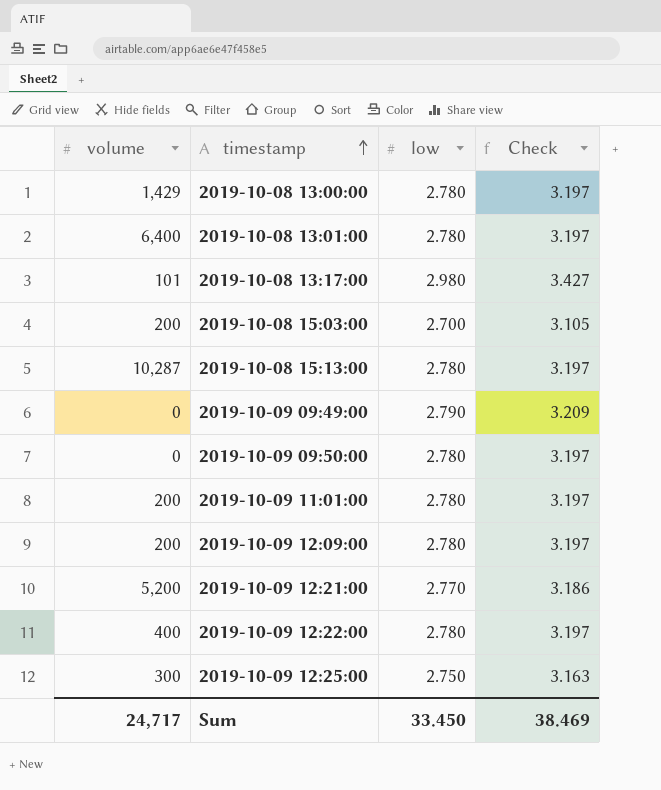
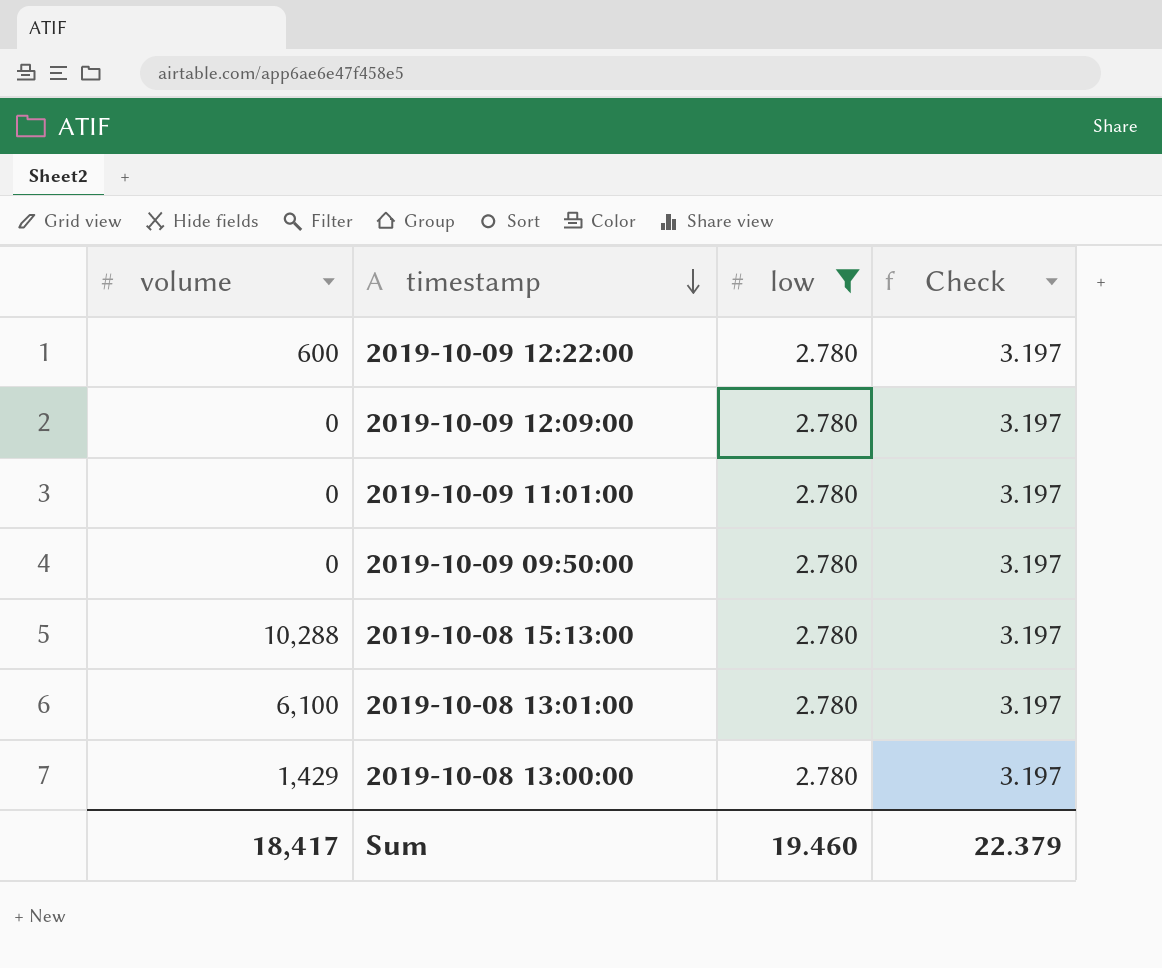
filter: none -> low = 2.780
row order: timestamp ascending -> timestamp descending
2019-10-09 12:22:00 | volume: 400 -> 600
2019-10-09 12:09:00 | volume: 200 -> 0
2019-10-09 11:01:00 | volume: 200 -> 0
2019-10-08 15:13:00 | volume: 10,287 -> 10,288
2019-10-08 13:01:00 | volume: 6,400 -> 6,100
Sum | volume: 24,717 -> 18,417
Sum | low: 33.450 -> 19.460
Sum | Check: 38.469 -> 22.379

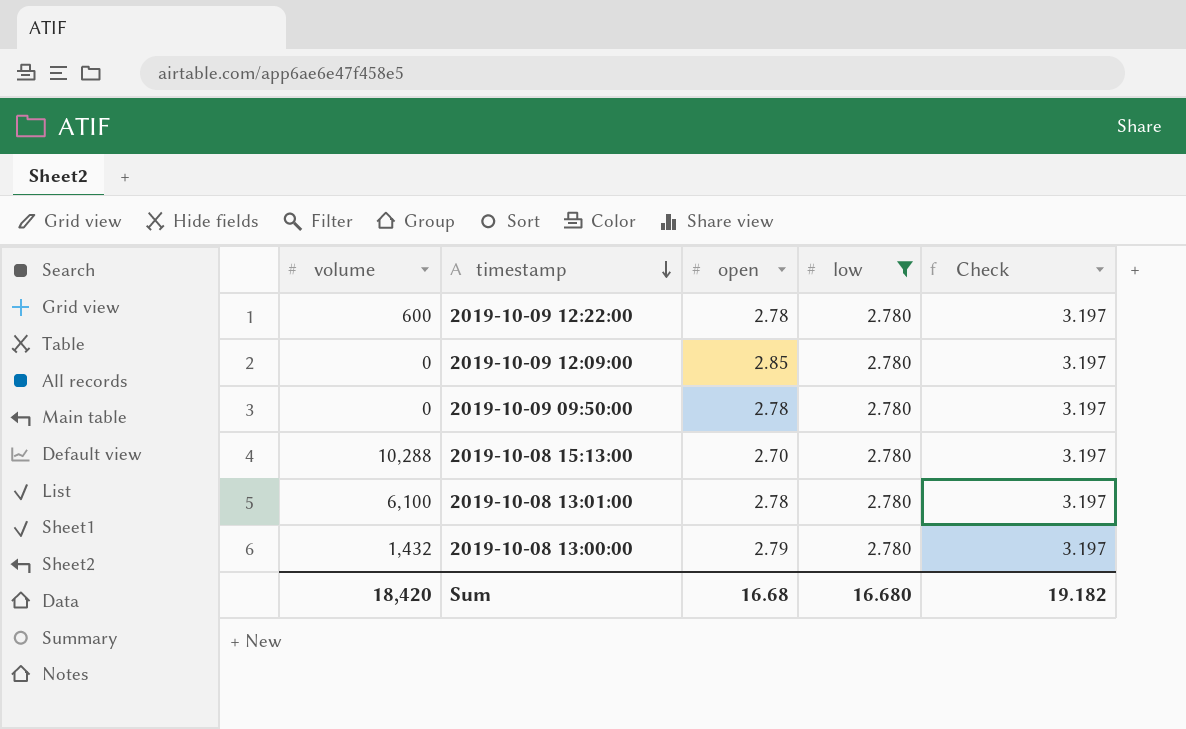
column open | position: none -> 3
row 2019-10-09 11:01:00: 0 | 2.780 | 3.197 -> none
2019-10-08 13:00:00 | volume: 1,429 -> 1,432
Sum | volume: 18,417 -> 18,420
Sum | low: 19.460 -> 16.680
Sum | Check: 22.379 -> 19.182

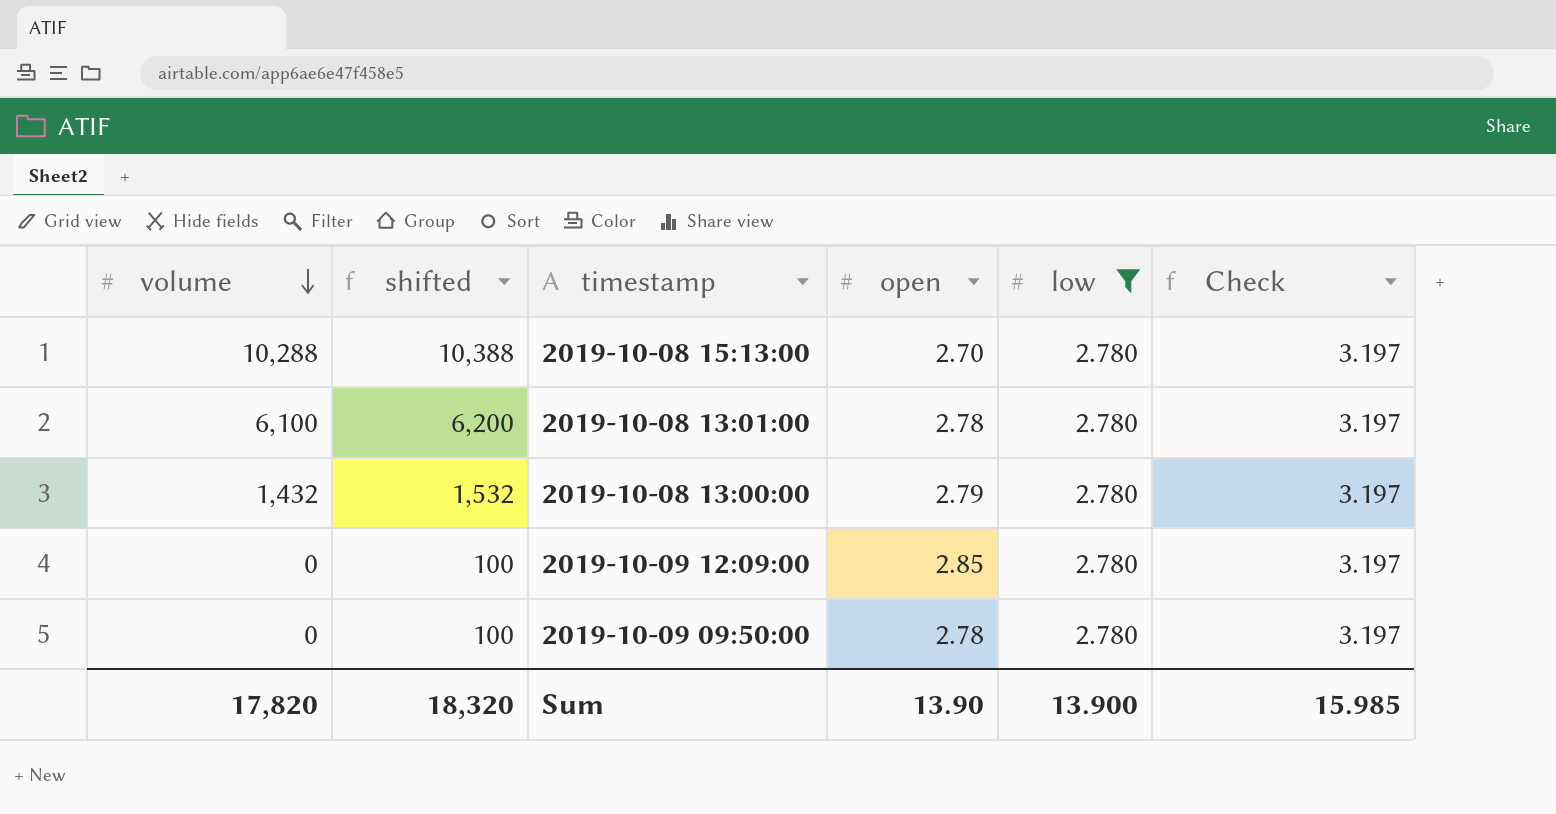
row order: timestamp descending -> volume descending
column shifted | formula: none -> [volume] + 100
row 2019-10-09 12:22:00: 600 | 2.78 | 2.780 | 3.197 -> none
Sum | volume: 18,420 -> 17,820
Sum | open: 16.68 -> 13.90
Sum | low: 16.680 -> 13.900
Sum | Check: 19.182 -> 15.985

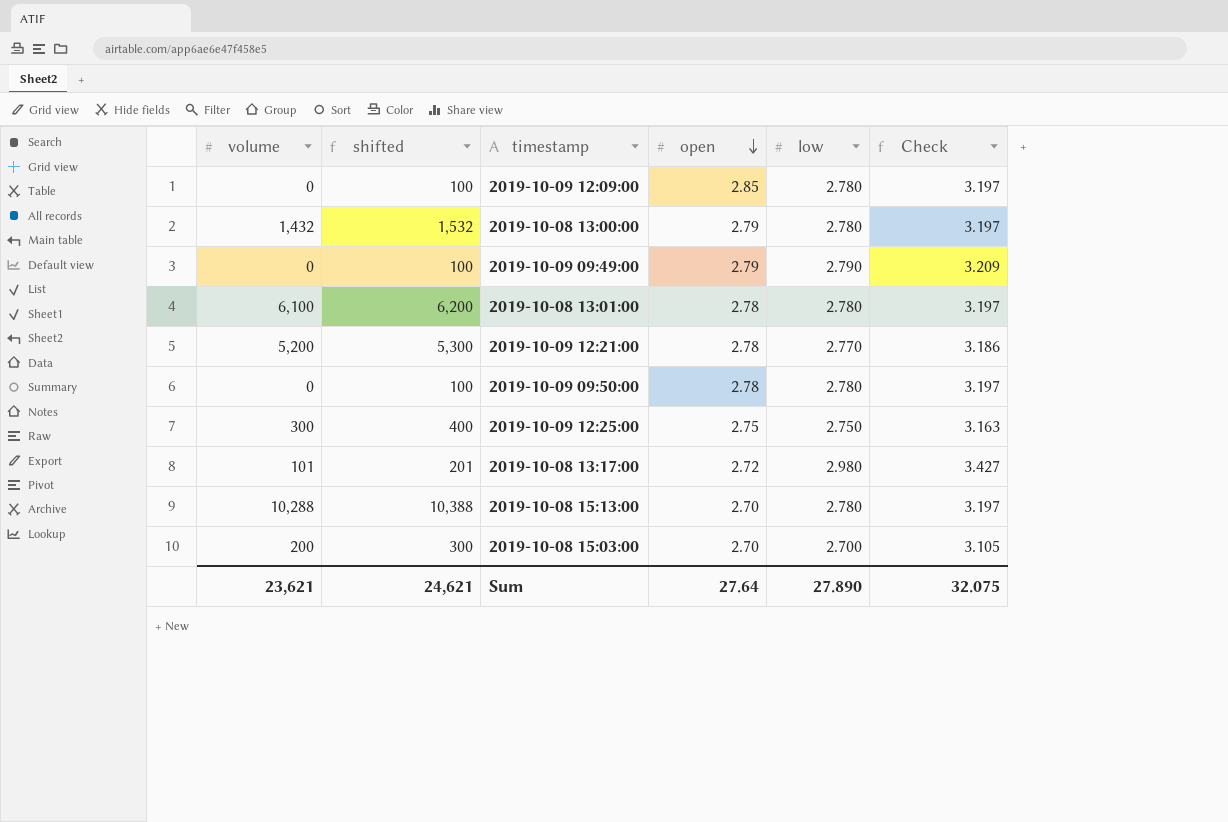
filter: low = 2.780 -> none
row order: volume descending -> open descending
Sum | volume: 17,820 -> 23,621
Sum | shifted: 18,320 -> 24,621
Sum | open: 13.90 -> 27.64
Sum | low: 13.900 -> 27.890
Sum | Check: 15.985 -> 32.075

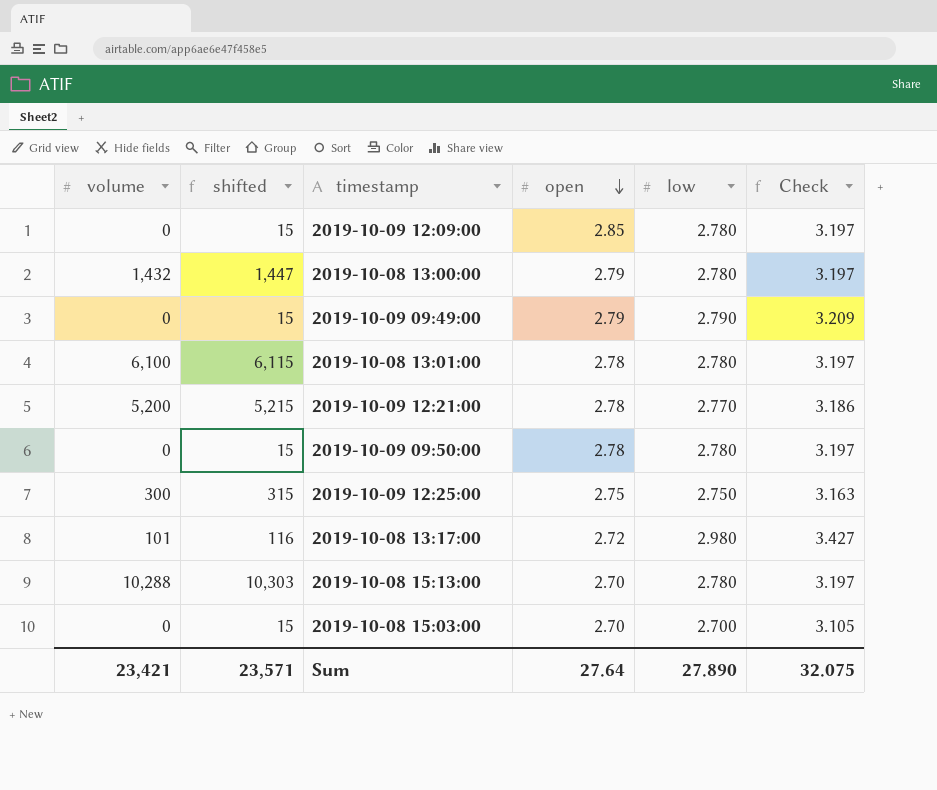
column shifted | formula: [volume] + 100 -> [volume] + 15
2019-10-08 15:03:00 | volume: 200 -> 0
Sum | volume: 23,621 -> 23,421
Sum | shifted: 24,621 -> 23,571

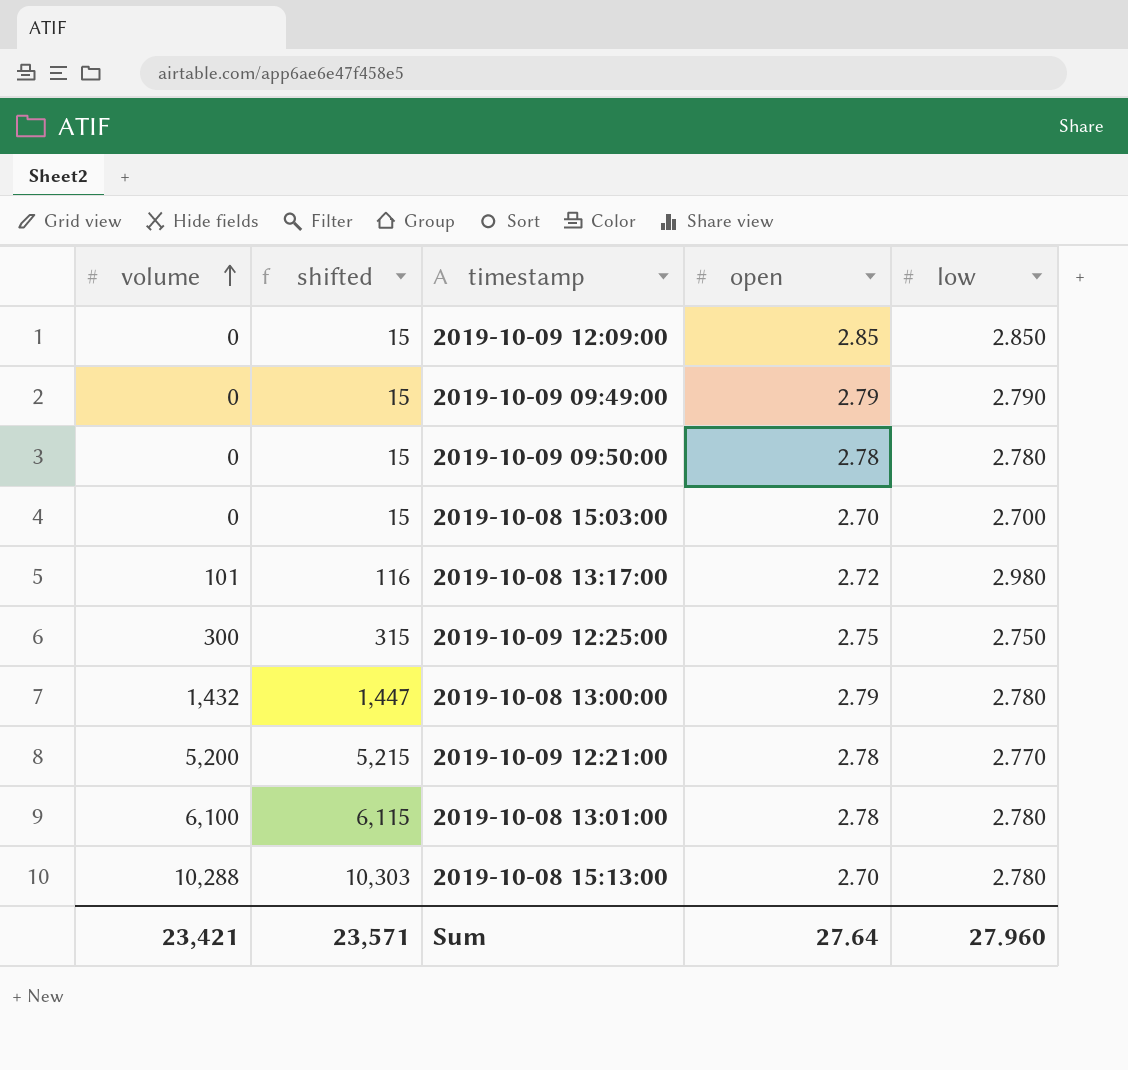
row order: open descending -> volume ascending
column Check | formula: [low] * 1.15 -> none
2019-10-09 12:09:00 | low: 2.780 -> 2.850
Sum | low: 27.890 -> 27.960

